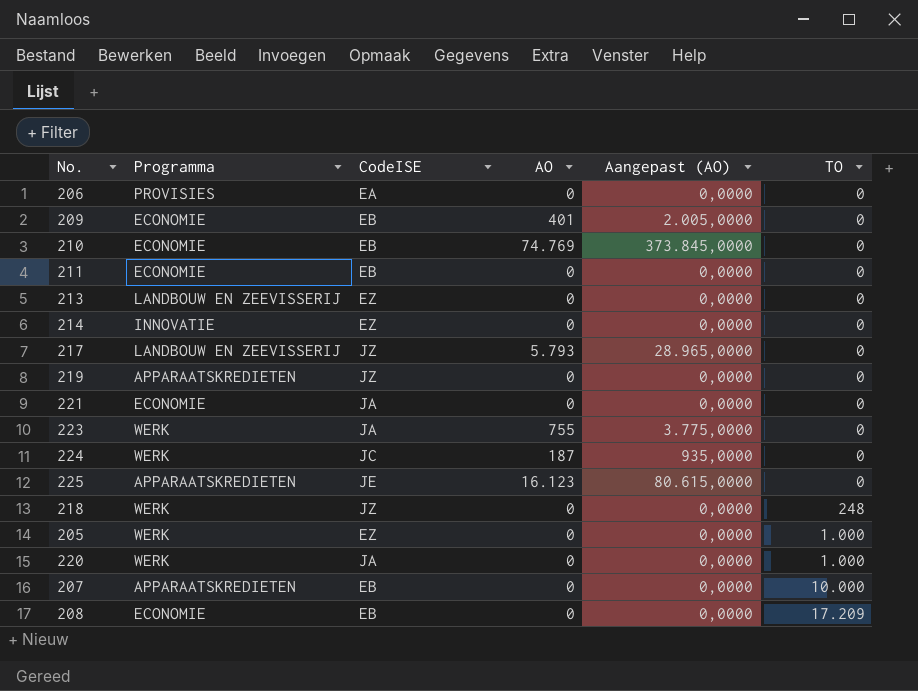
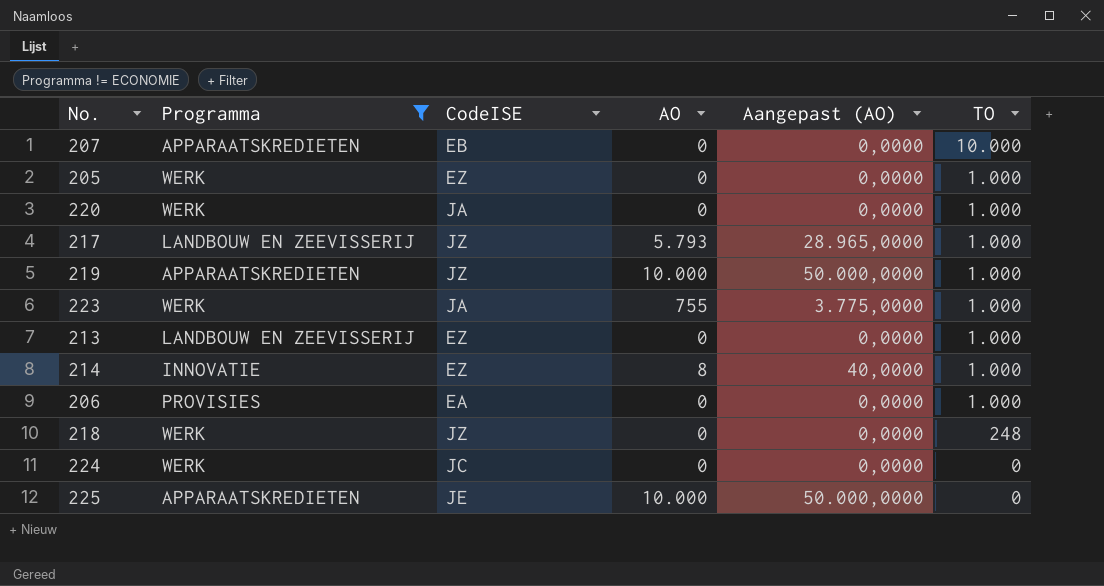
filter: none -> Programma != ECONOMIE
row order: TO ascending -> TO descending
217 | TO: 0 -> 1.000
219 | AO: 0 -> 10.000
219 | Aangepast (AO): 0,0000 -> 50.000,0000
219 | TO: 0 -> 1.000
223 | TO: 0 -> 1.000
213 | TO: 0 -> 1.000
214 | AO: 0 -> 8
214 | Aangepast (AO): 0,0000 -> 40,0000
214 | TO: 0 -> 1.000
206 | TO: 0 -> 1.000
224 | AO: 187 -> 0
224 | Aangepast (AO): 935,0000 -> 0,0000
225 | AO: 16.123 -> 10.000
225 | Aangepast (AO): 80.615,0000 -> 50.000,0000

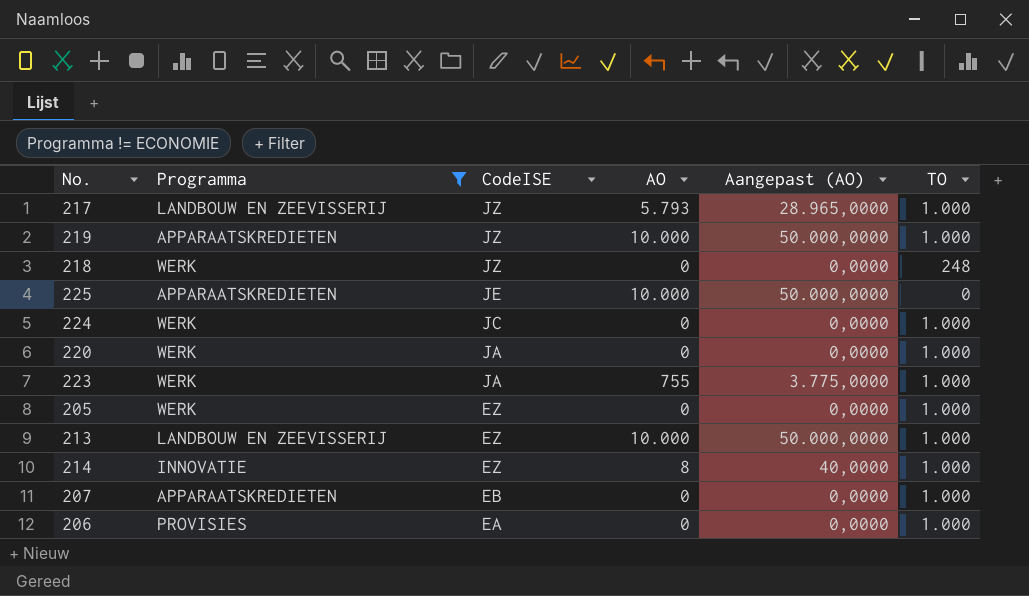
row order: TO descending -> CodeISE descending
224 | TO: 0 -> 1.000
213 | AO: 0 -> 10.000
213 | Aangepast (AO): 0,0000 -> 50.000,0000
207 | TO: 10.000 -> 1.000

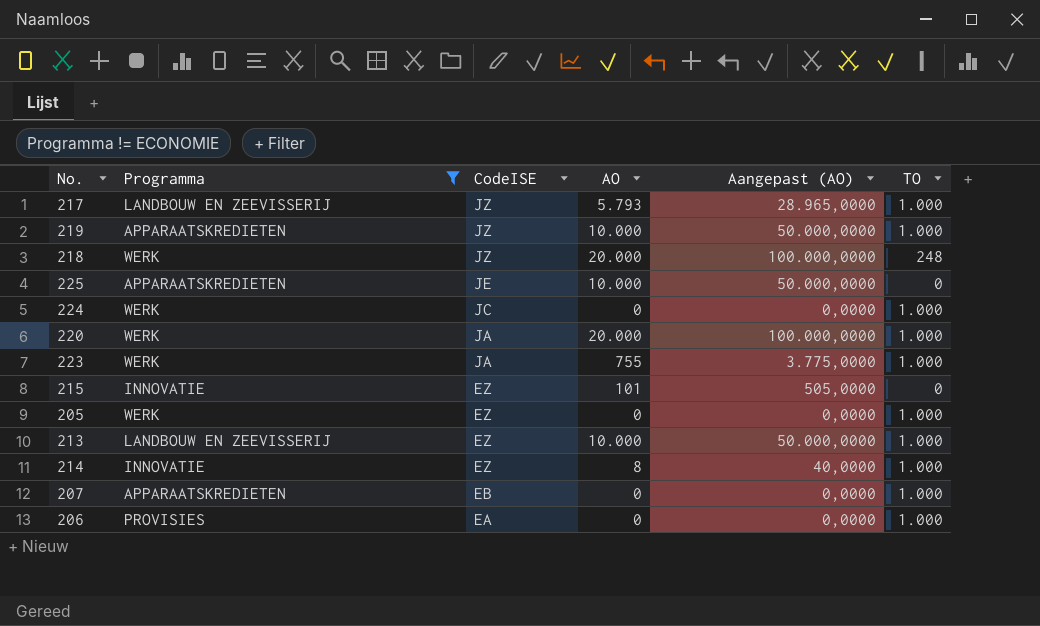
218 | AO: 0 -> 20.000
218 | Aangepast (AO): 0,0000 -> 100.000,0000
220 | AO: 0 -> 20.000
220 | Aangepast (AO): 0,0000 -> 100.000,0000
row 215: none -> INNOVATIE | EZ | 101 | 505,0000 | 0

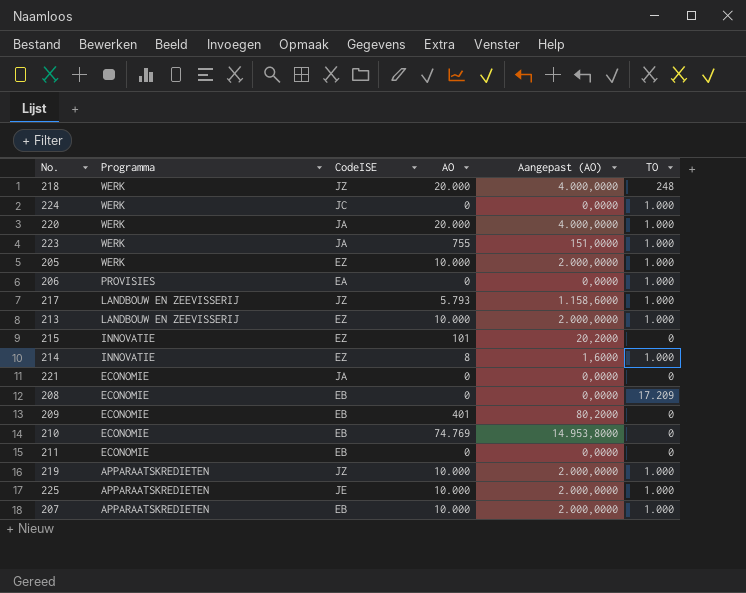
filter: Programma != ECONOMIE -> none
row order: CodeISE descending -> Programma descending
column Aangepast (AO) | formula: [AO] * 5 -> [AO] * 0,2
205 | AO: 0 -> 10.000
225 | TO: 0 -> 1.000
207 | AO: 0 -> 10.000

